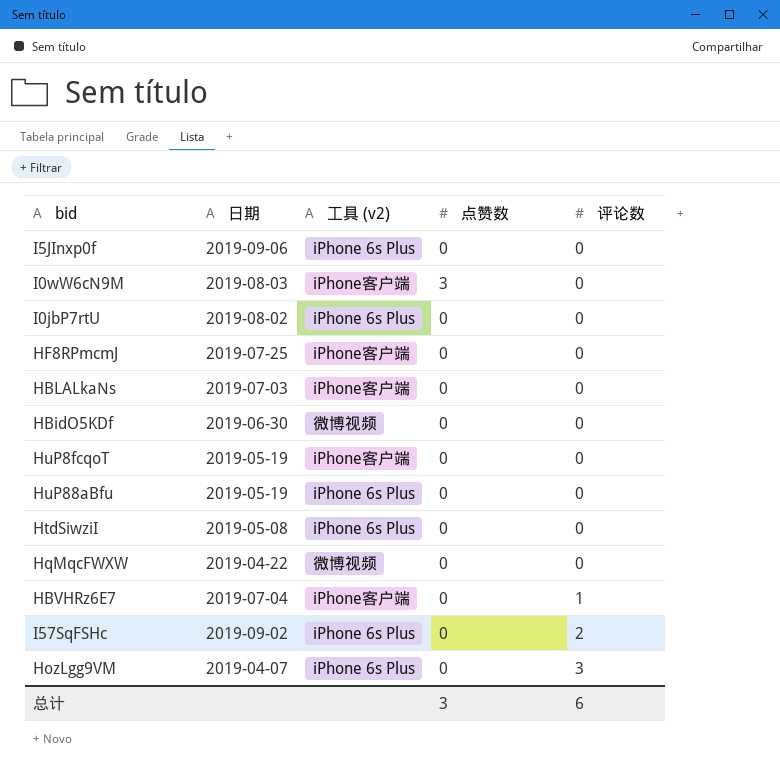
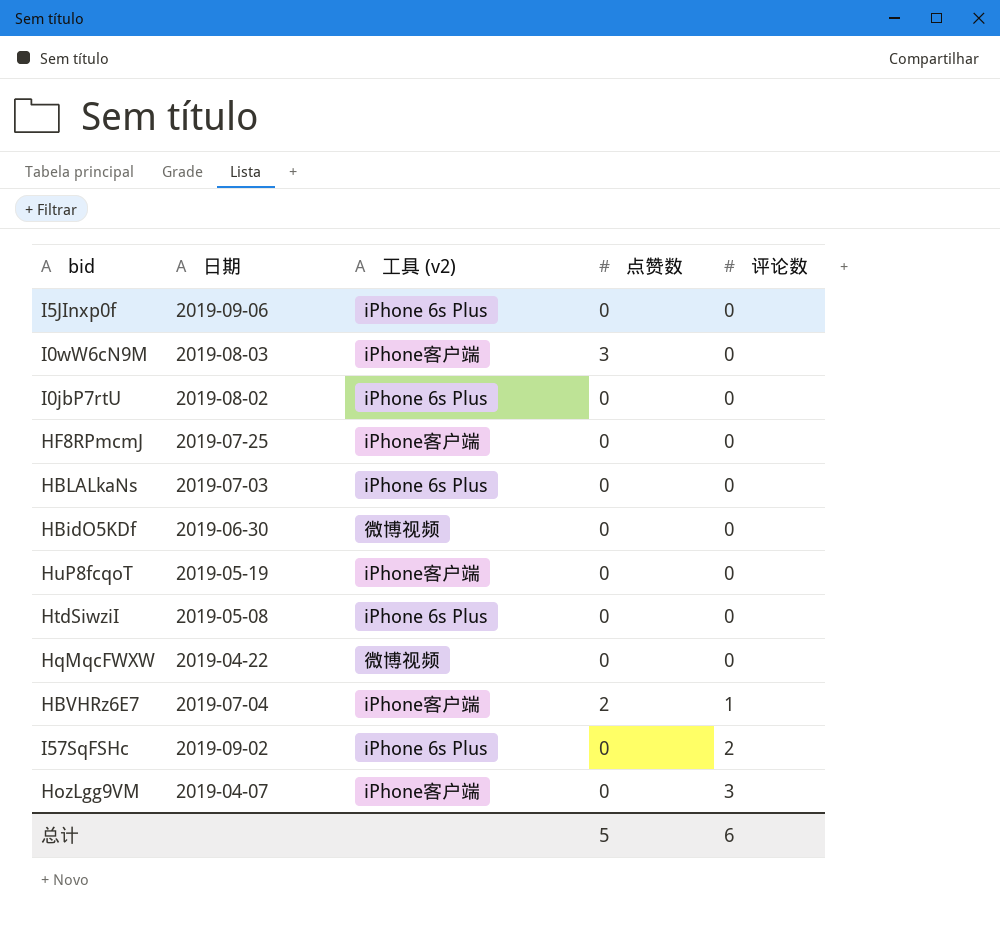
row HuP88aBfu: 2019-05-19 | iPhone 6s Plus | 0 | 0 -> none
HBLALkaNs | 工具 (v2): iPhone客户端 -> iPhone 6s Plus
HBVHRz6E7 | 点赞数: 0 -> 2
HozLgg9VM | 工具 (v2): iPhone 6s Plus -> iPhone客户端
总计 | 点赞数: 3 -> 5

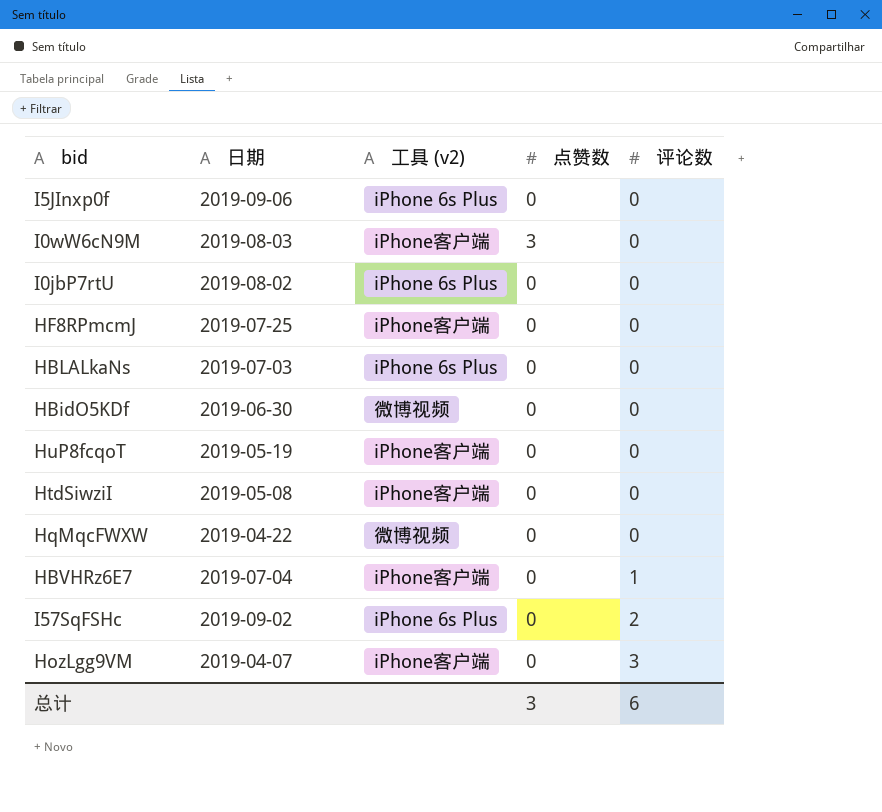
HtdSiwziI | 工具 (v2): iPhone 6s Plus -> iPhone客户端
HBVHRz6E7 | 点赞数: 2 -> 0
总计 | 点赞数: 5 -> 3

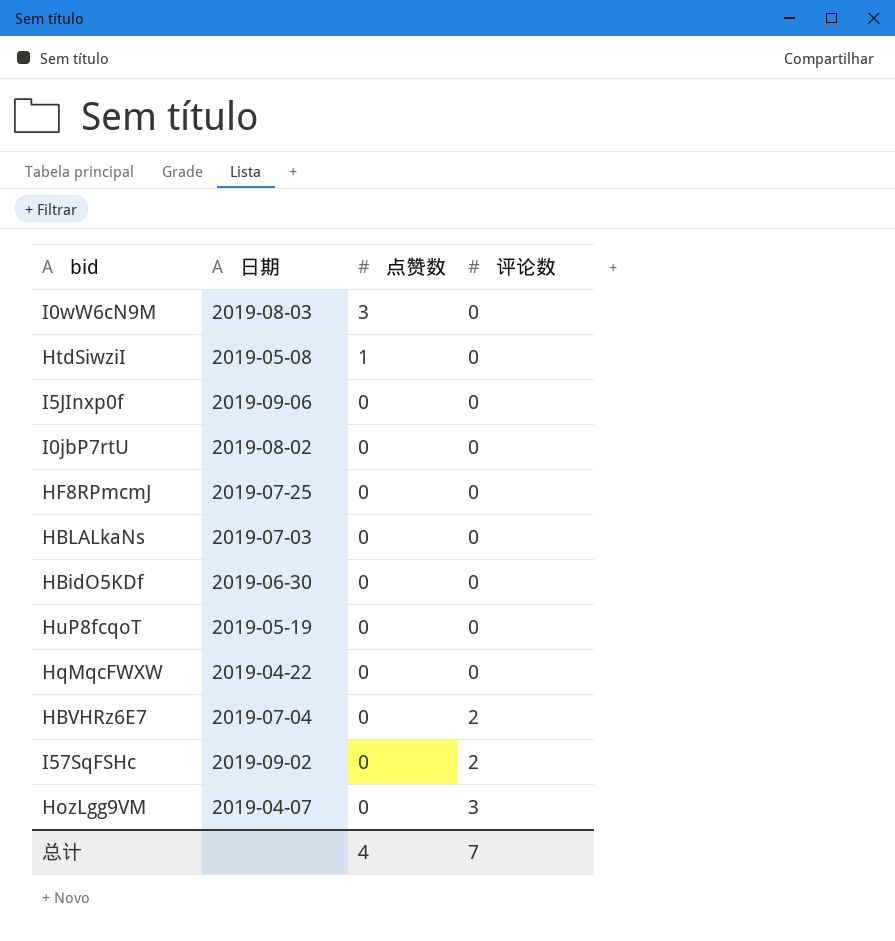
row order: 评论数 ascending -> 点赞数 descending
column 工具 (v2) | position: 3 -> none
HtdSiwziI | 点赞数: 0 -> 1
HBVHRz6E7 | 评论数: 1 -> 2
总计 | 点赞数: 3 -> 4
总计 | 评论数: 6 -> 7

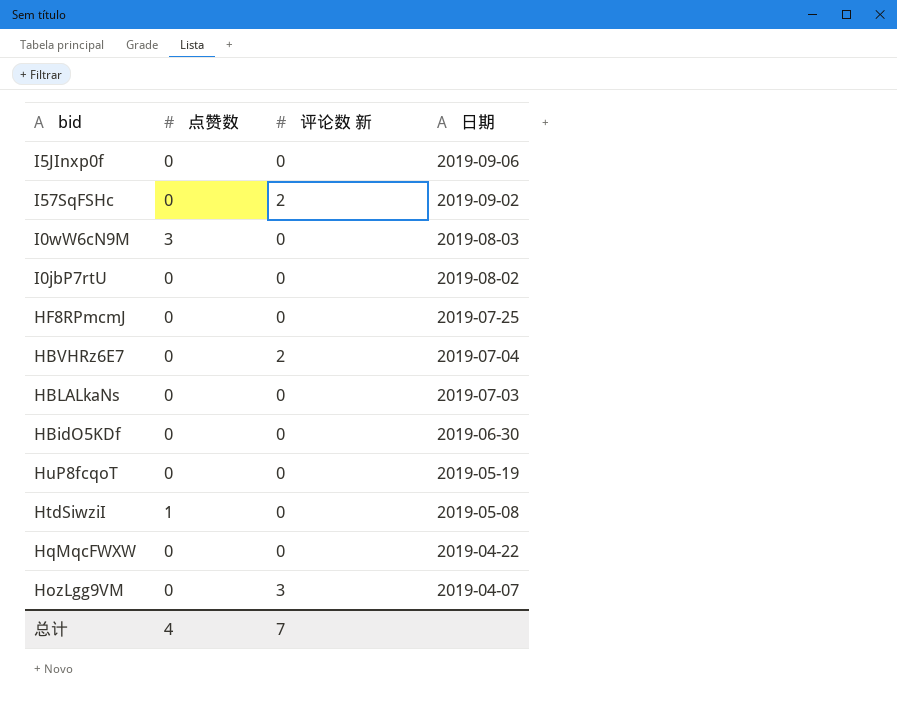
row order: 点赞数 descending -> 日期 descending
column name: 评论数 -> 评论数 新
column 日期 | position: 2 -> 4

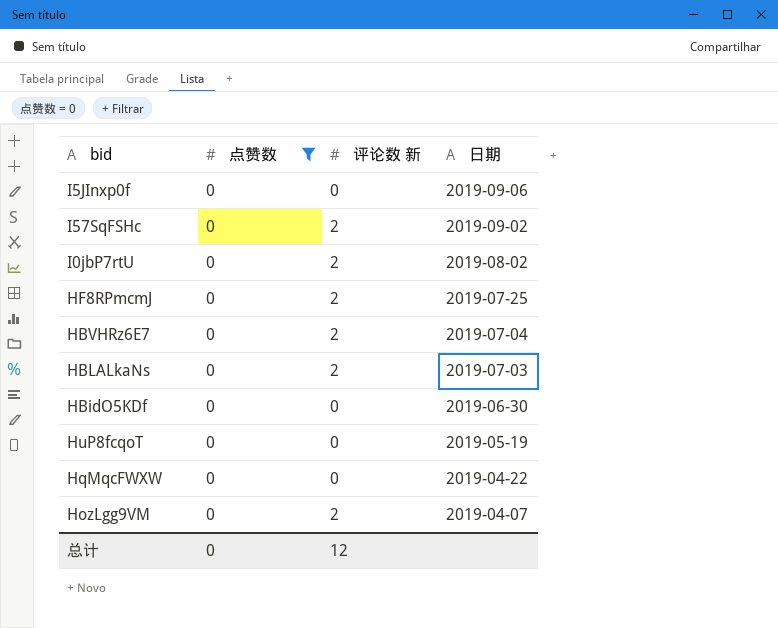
filter: none -> 点赞数 = 0
I0jbP7rtU | 评论数 新: 0 -> 2
HF8RPmcmJ | 评论数 新: 0 -> 2
HBLALkaNs | 评论数 新: 0 -> 2
HozLgg9VM | 评论数 新: 3 -> 2
总计 | 点赞数: 4 -> 0
总计 | 评论数 新: 7 -> 12

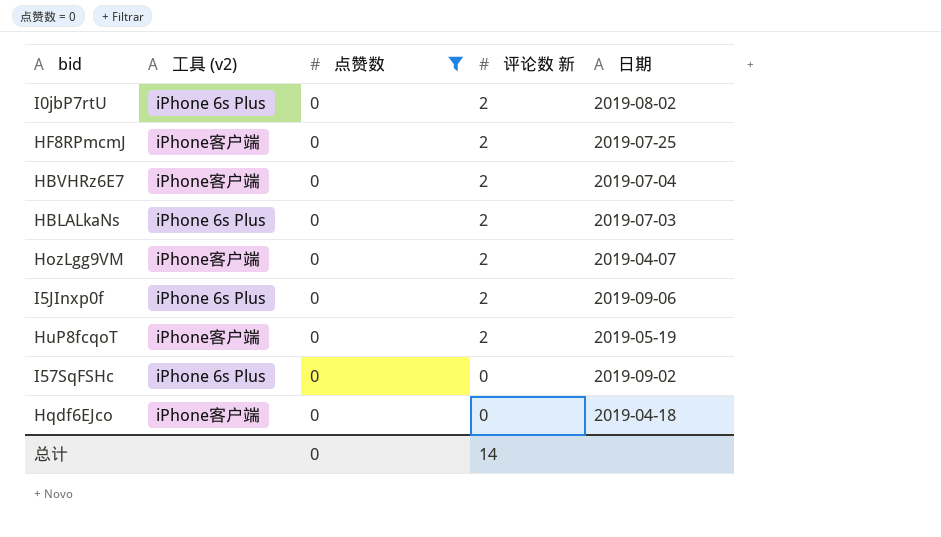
row order: 日期 descending -> 评论数 新 descending
column 工具 (v2) | position: none -> 2
row HBidO5KDf: 0 | 0 | 2019-06-30 -> none
row HqMqcFWXW: 0 | 0 | 2019-04-22 -> none
I5JInxp0f | 评论数 新: 0 -> 2
HuP8fcqoT | 评论数 新: 0 -> 2
I57SqFSHc | 评论数 新: 2 -> 0
row Hqdf6EJco: none -> iPhone客户端 | 0 | 0 | 2019-04-18
总计 | 评论数 新: 12 -> 14

